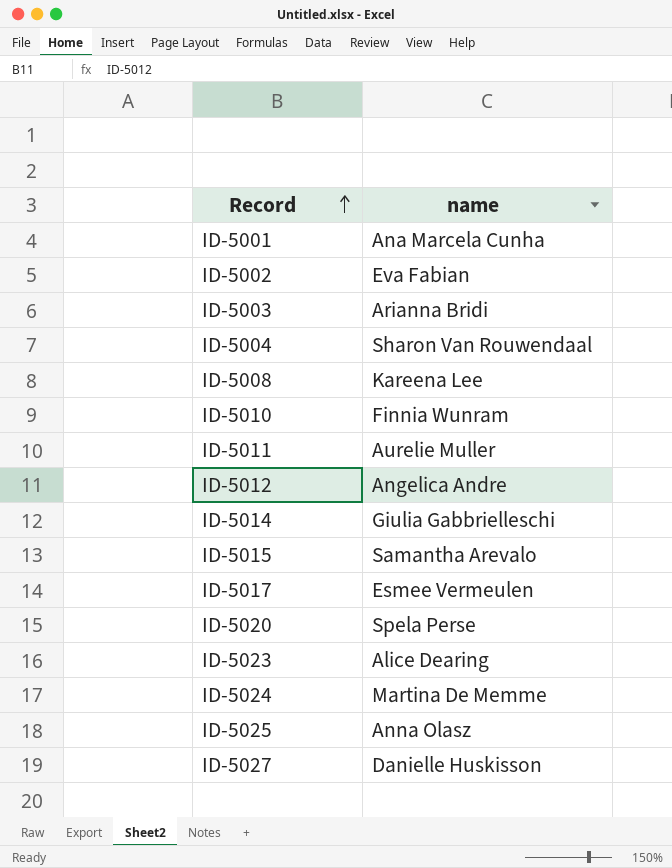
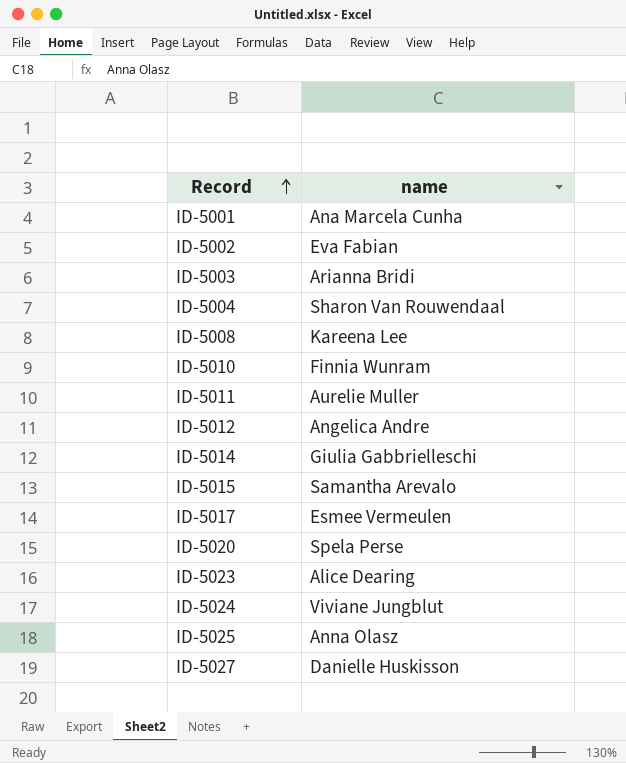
ID-5024 | name: Martina De Memme -> Viviane Jungblut

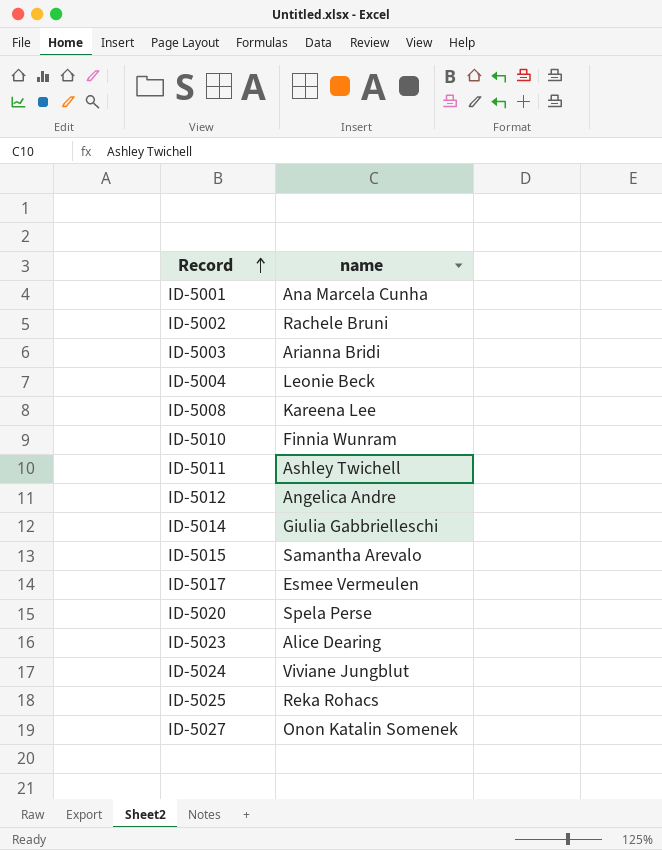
ID-5002 | name: Eva Fabian -> Rachele Bruni
ID-5004 | name: Sharon Van Rouwendaal -> Leonie Beck
ID-5011 | name: Aurelie Muller -> Ashley Twichell
ID-5025 | name: Anna Olasz -> Reka Rohacs
ID-5027 | name: Danielle Huskisson -> Onon Katalin Somenek

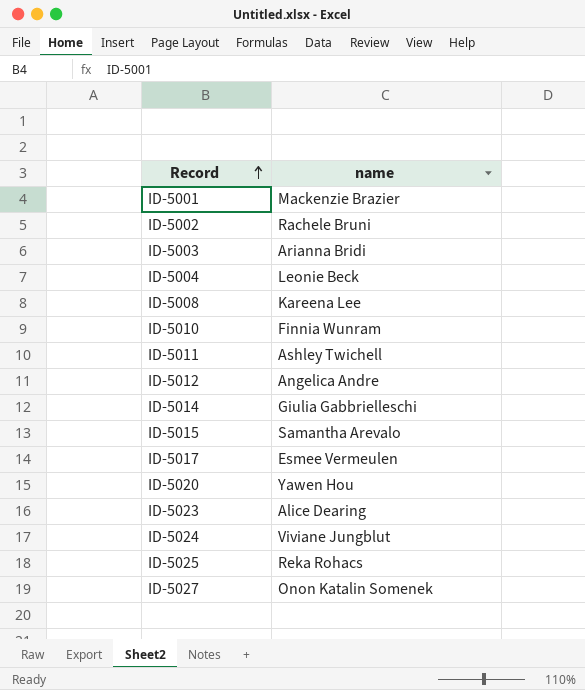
ID-5001 | name: Ana Marcela Cunha -> Mackenzie Brazier
ID-5020 | name: Spela Perse -> Yawen Hou

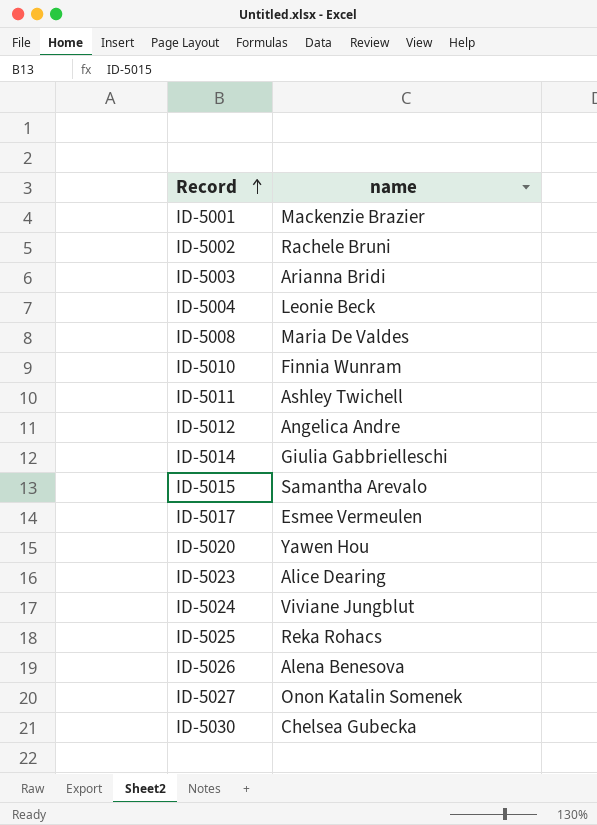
ID-5008 | name: Kareena Lee -> Maria De Valdes
row ID-5026: none -> Alena Benesova
row ID-5030: none -> Chelsea Gubecka

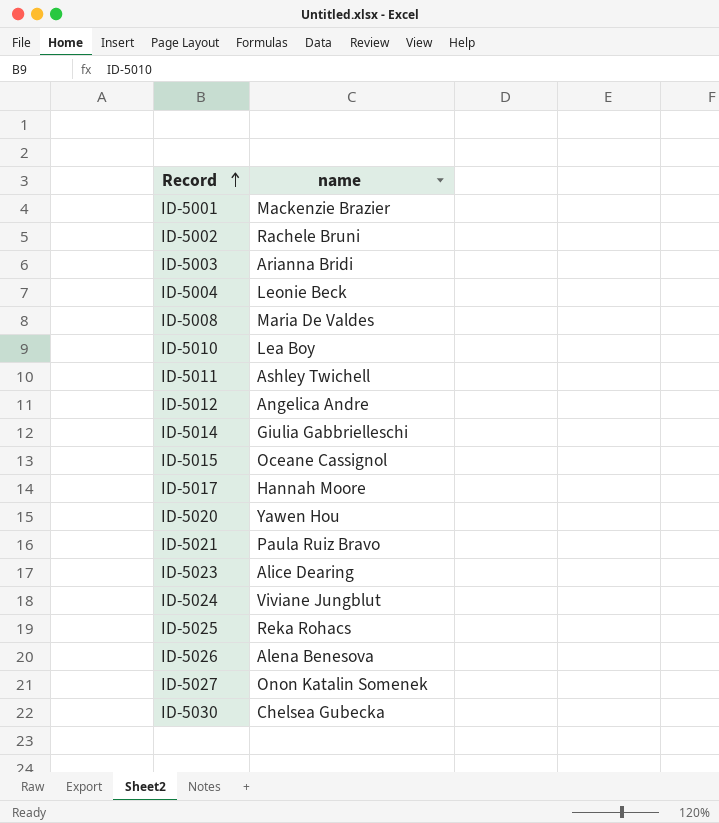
ID-5010 | name: Finnia Wunram -> Lea Boy
ID-5015 | name: Samantha Arevalo -> Oceane Cassignol
ID-5017 | name: Esmee Vermeulen -> Hannah Moore
row ID-5021: none -> Paula Ruiz Bravo

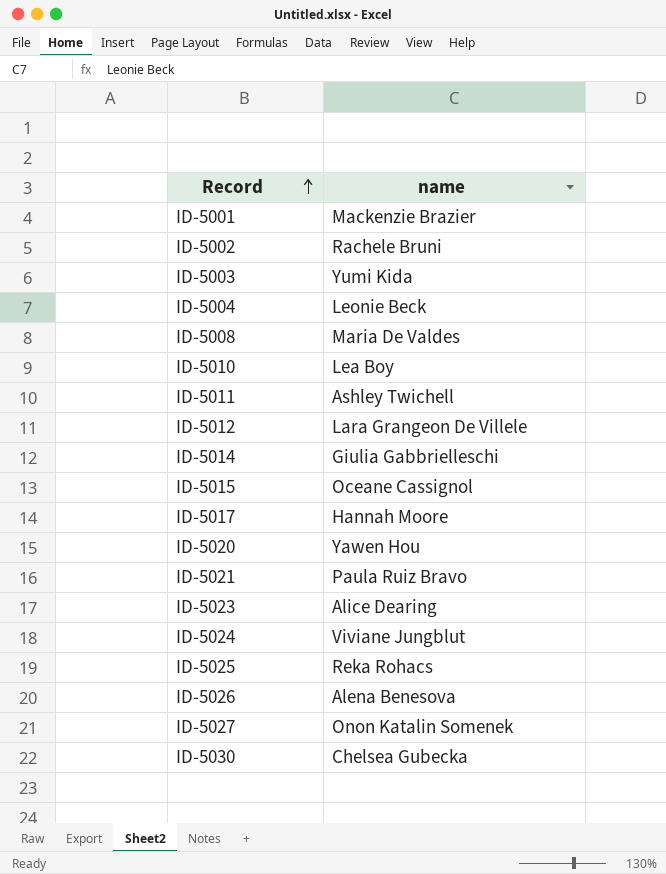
ID-5003 | name: Arianna Bridi -> Yumi Kida
ID-5012 | name: Angelica Andre -> Lara Grangeon De Villele

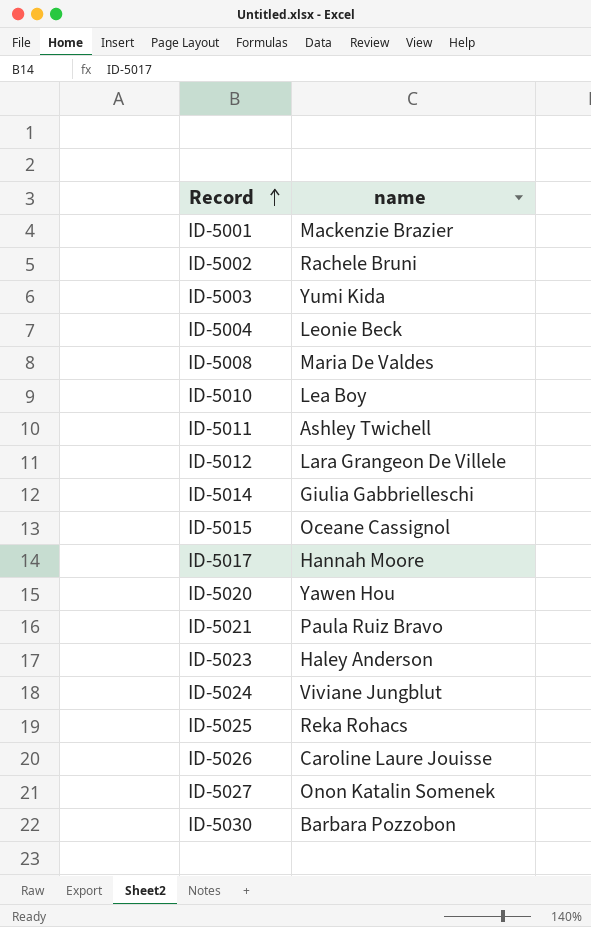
ID-5023 | name: Alice Dearing -> Haley Anderson
ID-5026 | name: Alena Benesova -> Caroline Laure Jouisse
ID-5030 | name: Chelsea Gubecka -> Barbara Pozzobon

